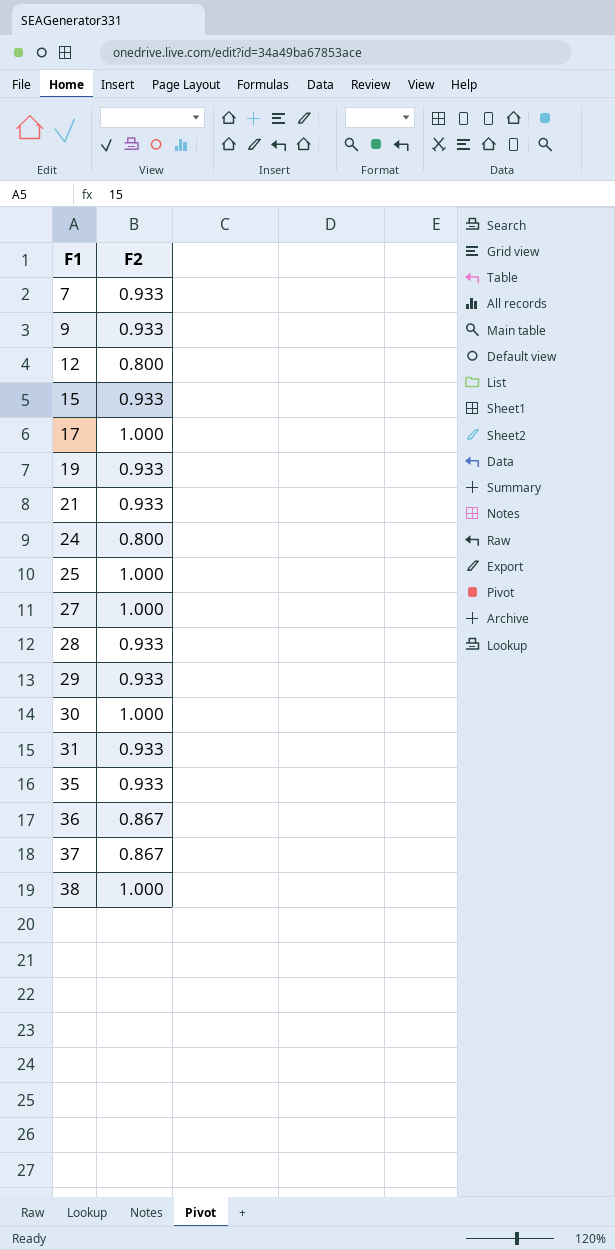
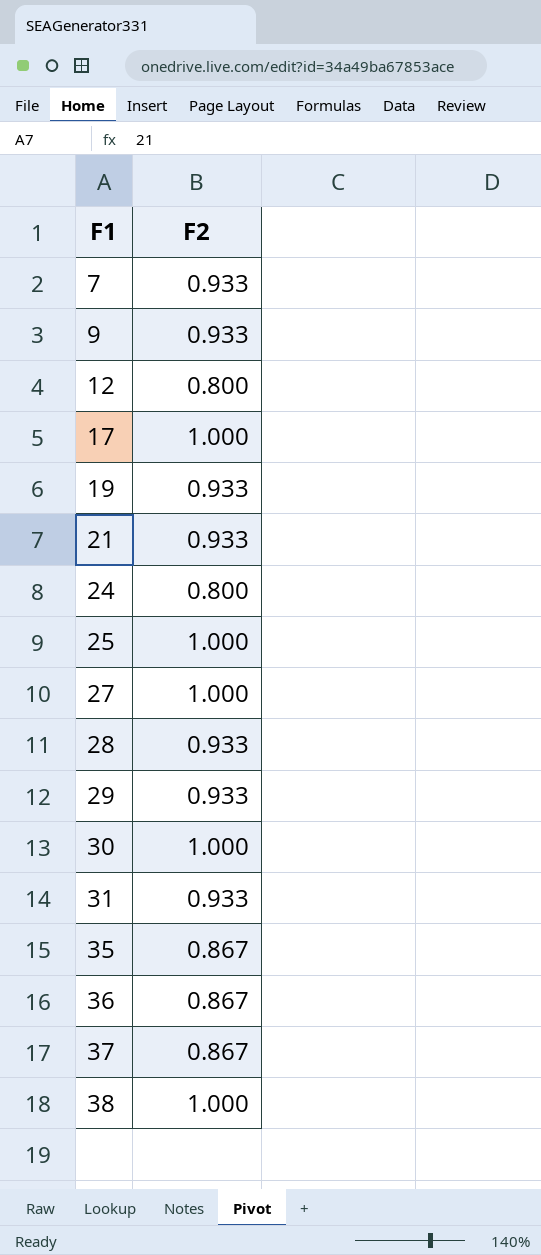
row 15: 0.933 -> none
35 | F2: 0.933 -> 0.867

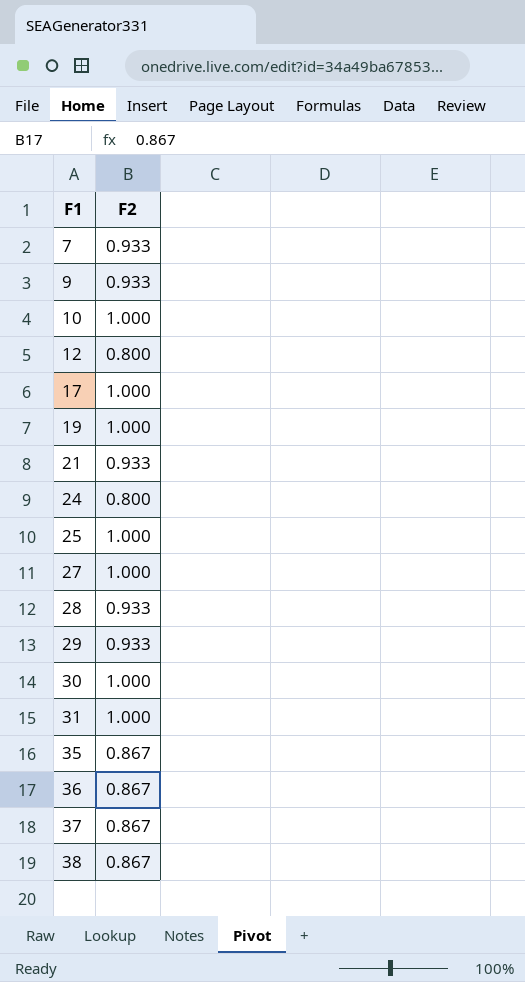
row 10: none -> 1.000
19 | F2: 0.933 -> 1.000
31 | F2: 0.933 -> 1.000
38 | F2: 1.000 -> 0.867

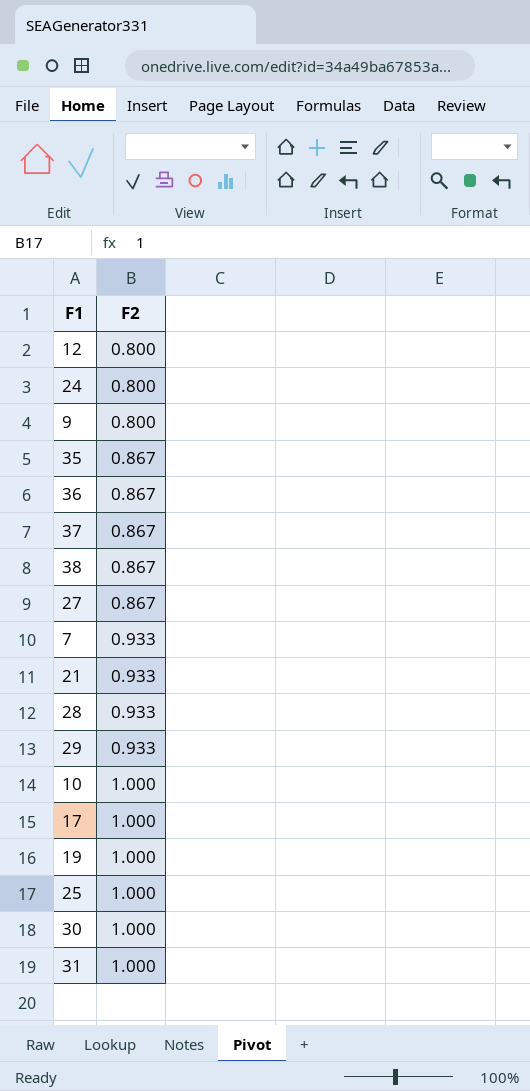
row order: F1 ascending -> F2 ascending
9 | F2: 0.933 -> 0.800
27 | F2: 1.000 -> 0.867

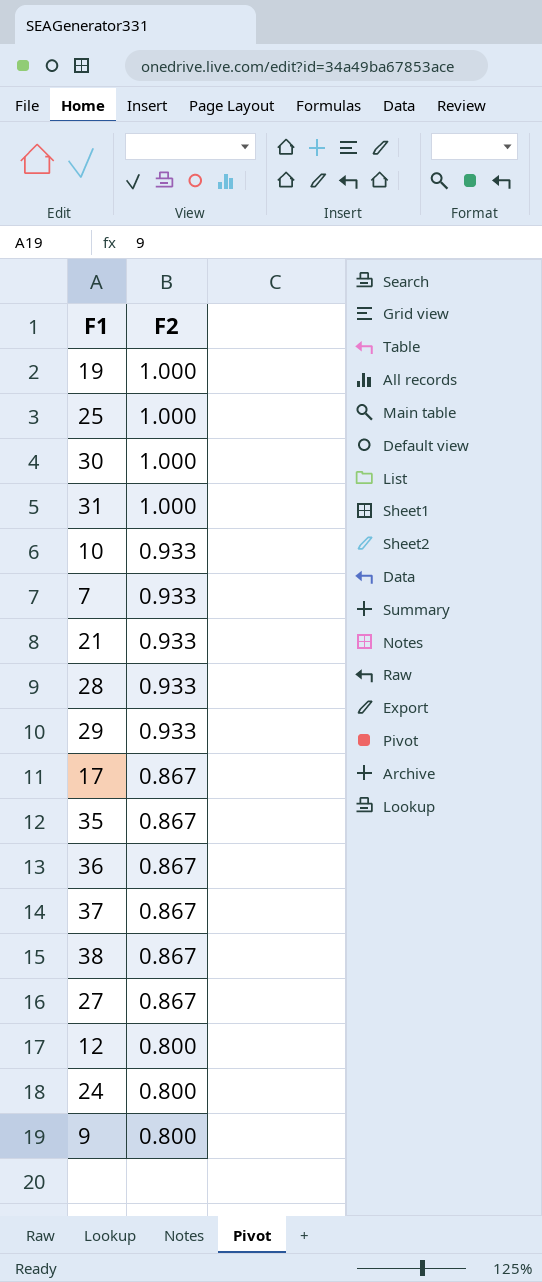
row order: F2 ascending -> F2 descending
10 | F2: 1.000 -> 0.933
17 | F2: 1.000 -> 0.867

